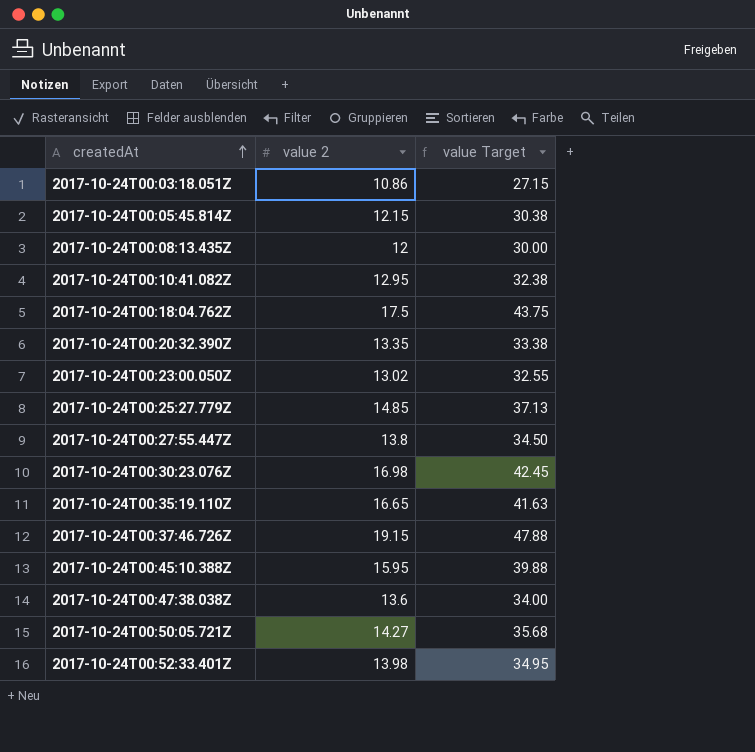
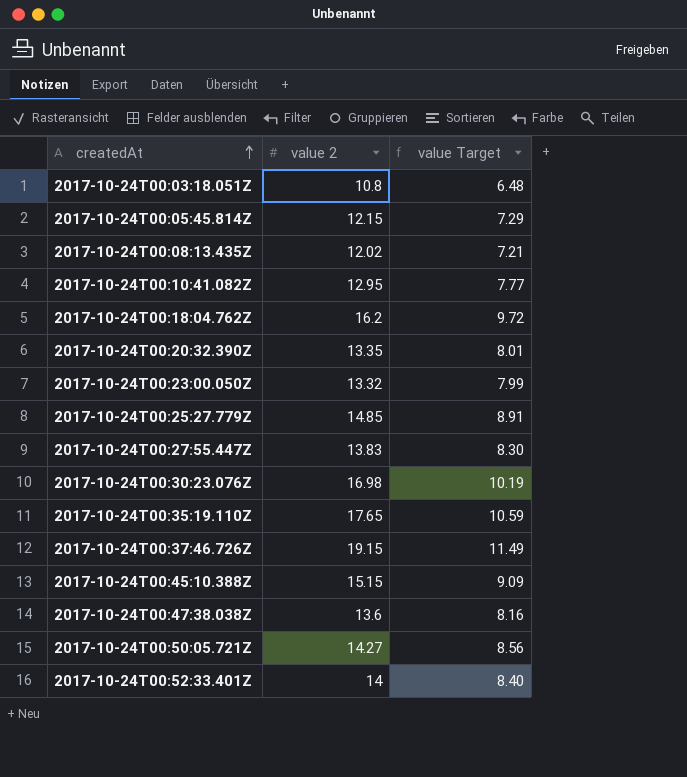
column value Target | formula: [value 2] * 2.5 -> [value 2] * 0.6
2017-10-24T00:03:18.051Z | value 2: 10.86 -> 10.8
2017-10-24T00:08:13.435Z | value 2: 12 -> 12.02
2017-10-24T00:18:04.762Z | value 2: 17.5 -> 16.2
2017-10-24T00:23:00.050Z | value 2: 13.02 -> 13.32
2017-10-24T00:27:55.447Z | value 2: 13.8 -> 13.83
2017-10-24T00:35:19.110Z | value 2: 16.65 -> 17.65
2017-10-24T00:45:10.388Z | value 2: 15.95 -> 15.15
2017-10-24T00:52:33.401Z | value 2: 13.98 -> 14

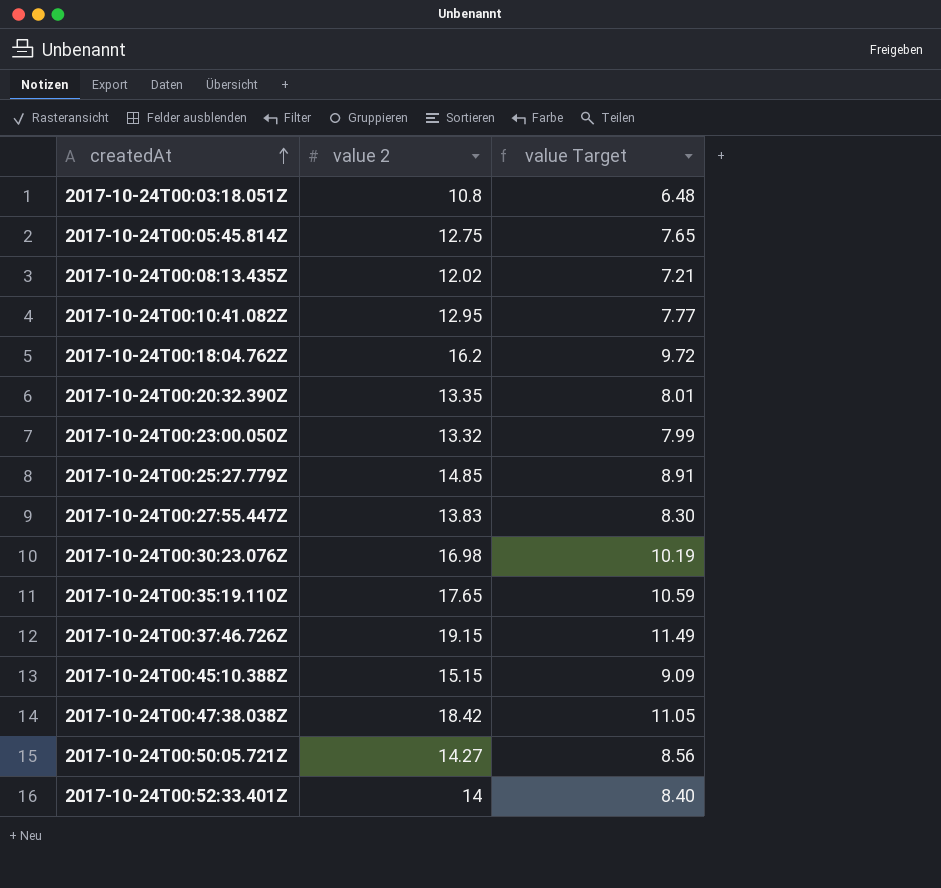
2017-10-24T00:05:45.814Z | value 2: 12.15 -> 12.75
2017-10-24T00:05:45.814Z | value Target: 7.29 -> 7.65
2017-10-24T00:47:38.038Z | value 2: 13.6 -> 18.42
2017-10-24T00:47:38.038Z | value Target: 8.16 -> 11.05

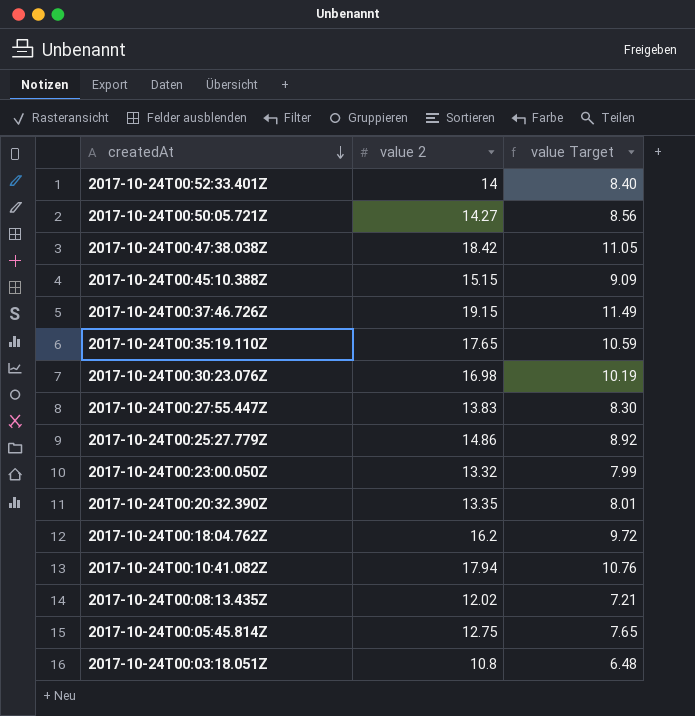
row order: createdAt ascending -> createdAt descending
2017-10-24T00:25:27.779Z | value 2: 14.85 -> 14.86
2017-10-24T00:25:27.779Z | value Target: 8.91 -> 8.92
2017-10-24T00:10:41.082Z | value 2: 12.95 -> 17.94
2017-10-24T00:10:41.082Z | value Target: 7.77 -> 10.76

